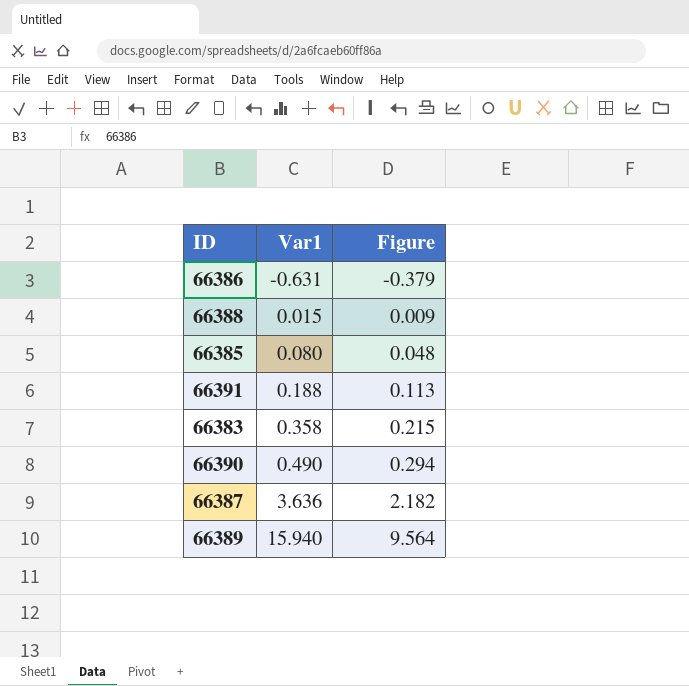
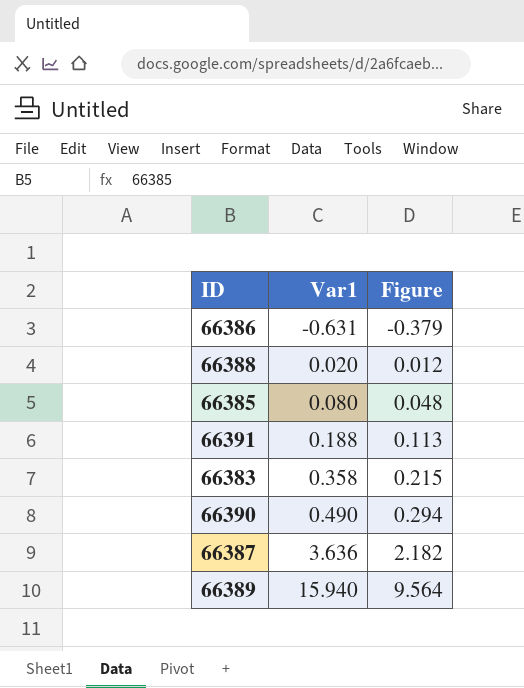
66388 | Var1: 0.015 -> 0.020
66388 | Figure: 0.009 -> 0.012

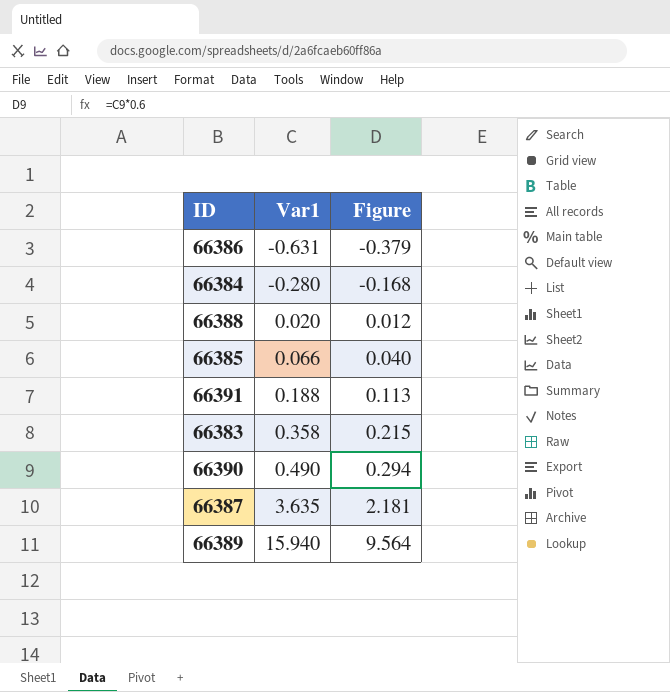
row 66384: none -> -0.280 | -0.168
66385 | Var1: 0.080 -> 0.066
66385 | Figure: 0.048 -> 0.040
66387 | Var1: 3.636 -> 3.635
66387 | Figure: 2.182 -> 2.181

